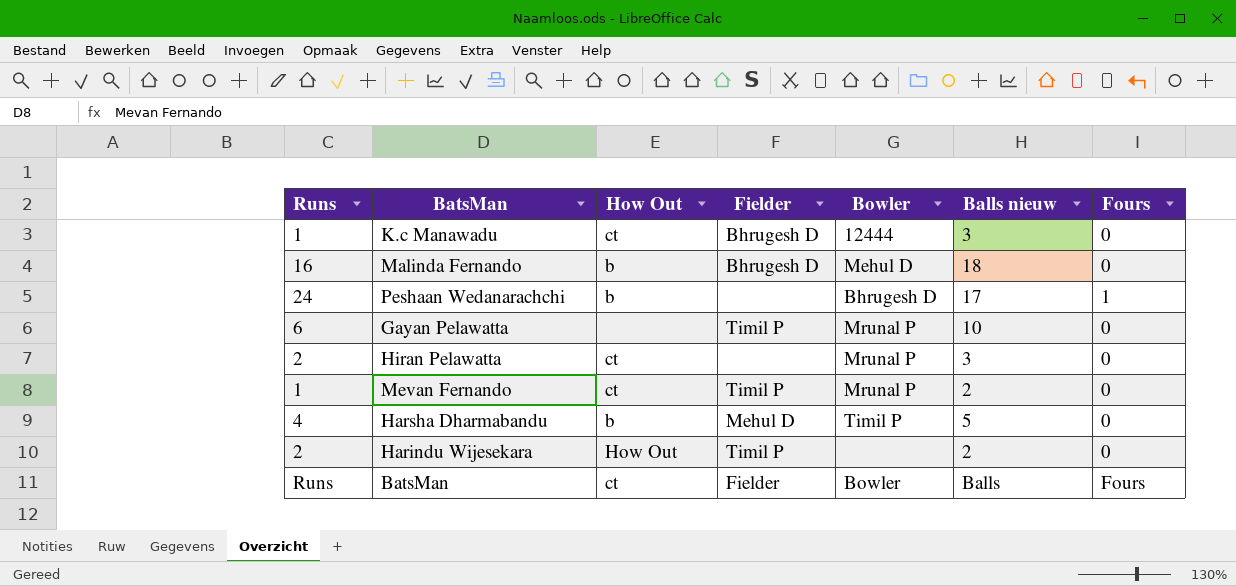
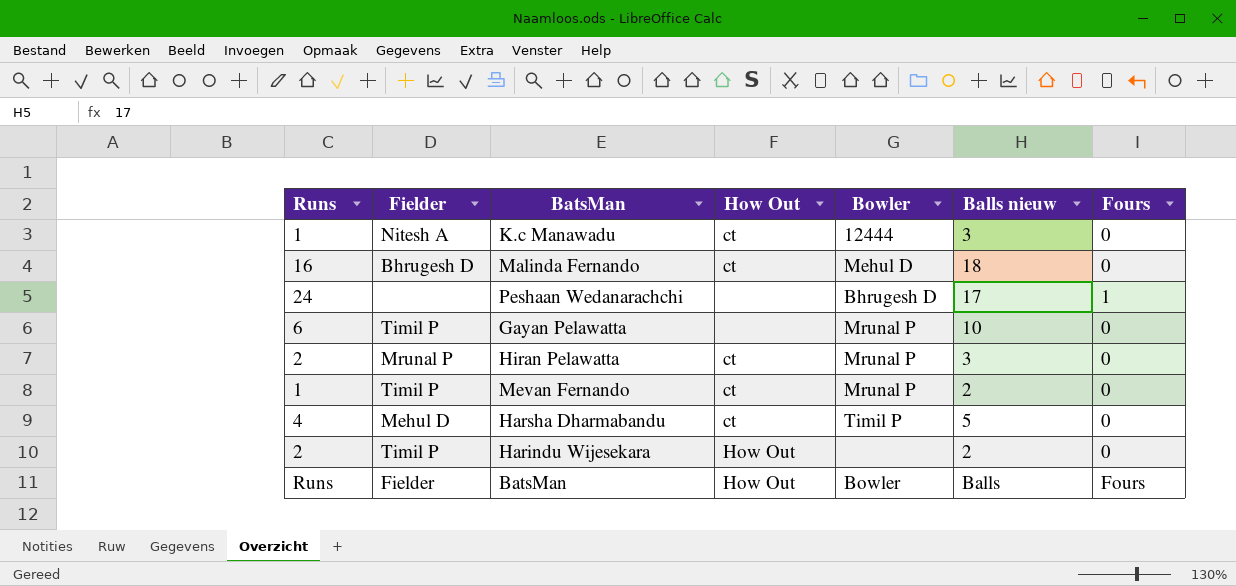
column Fielder | position: 4 -> 2
K.c Manawadu | Fielder: Bhrugesh D -> Nitesh A
Malinda Fernando | How Out: b -> ct
Peshaan Wedanarachchi | How Out: b -> none
Hiran Pelawatta | Fielder: none -> Mrunal P
Harsha Dharmabandu | How Out: b -> ct
BatsMan | How Out: ct -> How Out

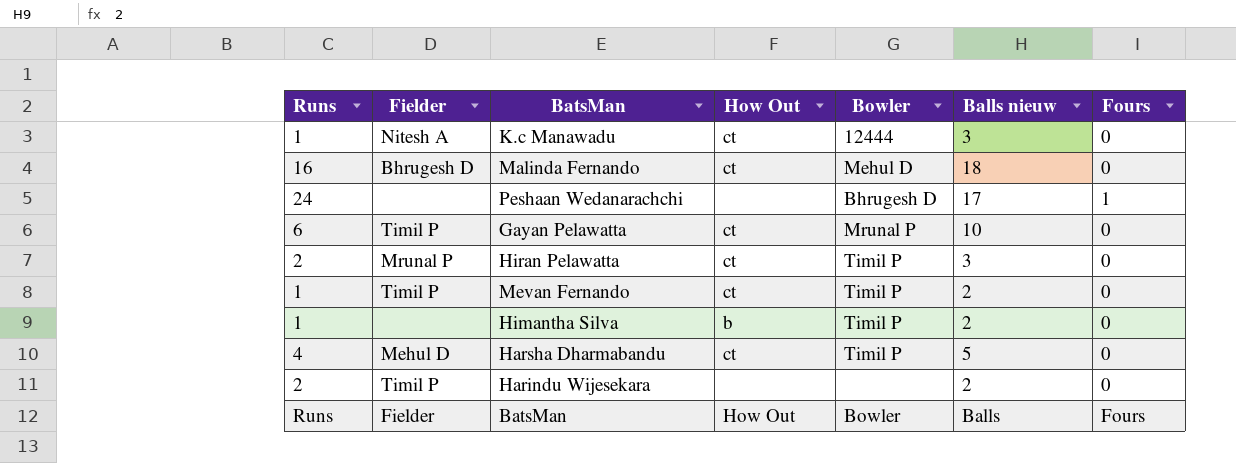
Gayan Pelawatta | How Out: none -> ct
Hiran Pelawatta | Bowler: Mrunal P -> Timil P
Mevan Fernando | Bowler: Mrunal P -> Timil P
row Himantha Silva: none -> 1 | none | b | Timil P | 2 | 0
Harindu Wijesekara | How Out: How Out -> none

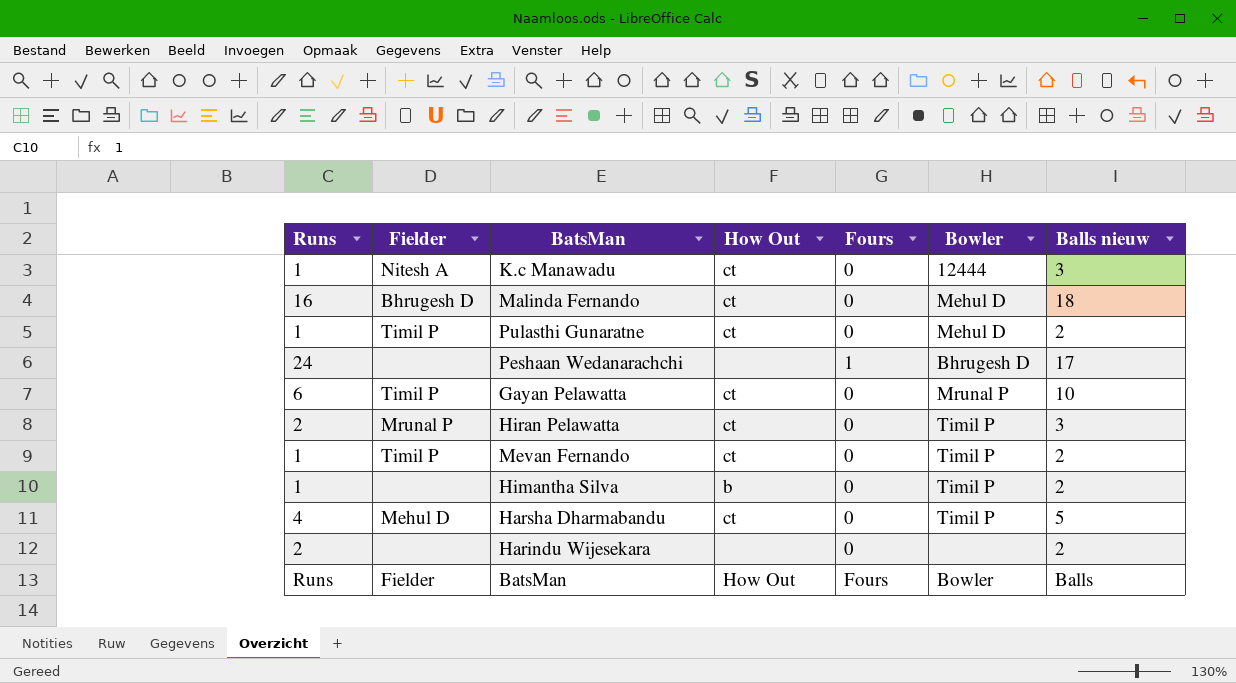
column Fours | position: 7 -> 5
row Pulasthi Gunaratne: none -> 1 | Timil P | ct | 0 | Mehul D | 2
Harindu Wijesekara | Fielder: Timil P -> none

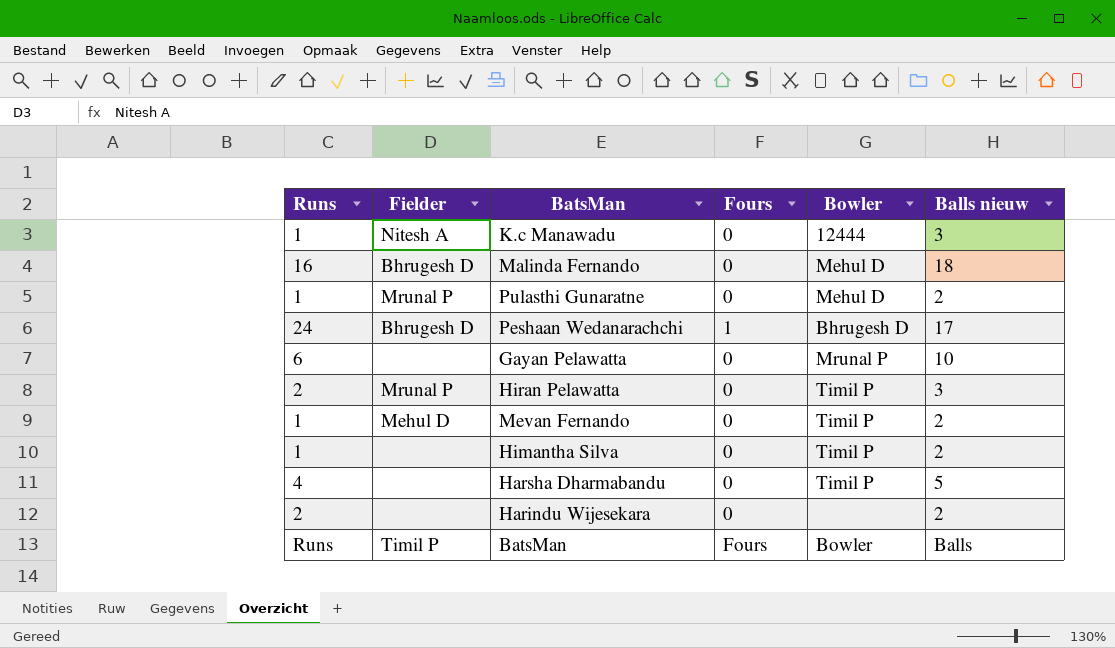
column How Out | position: 4 -> none
Pulasthi Gunaratne | Fielder: Timil P -> Mrunal P
Peshaan Wedanarachchi | Fielder: none -> Bhrugesh D
Gayan Pelawatta | Fielder: Timil P -> none
Mevan Fernando | Fielder: Timil P -> Mehul D
Harsha Dharmabandu | Fielder: Mehul D -> none
BatsMan | Fielder: Fielder -> Timil P

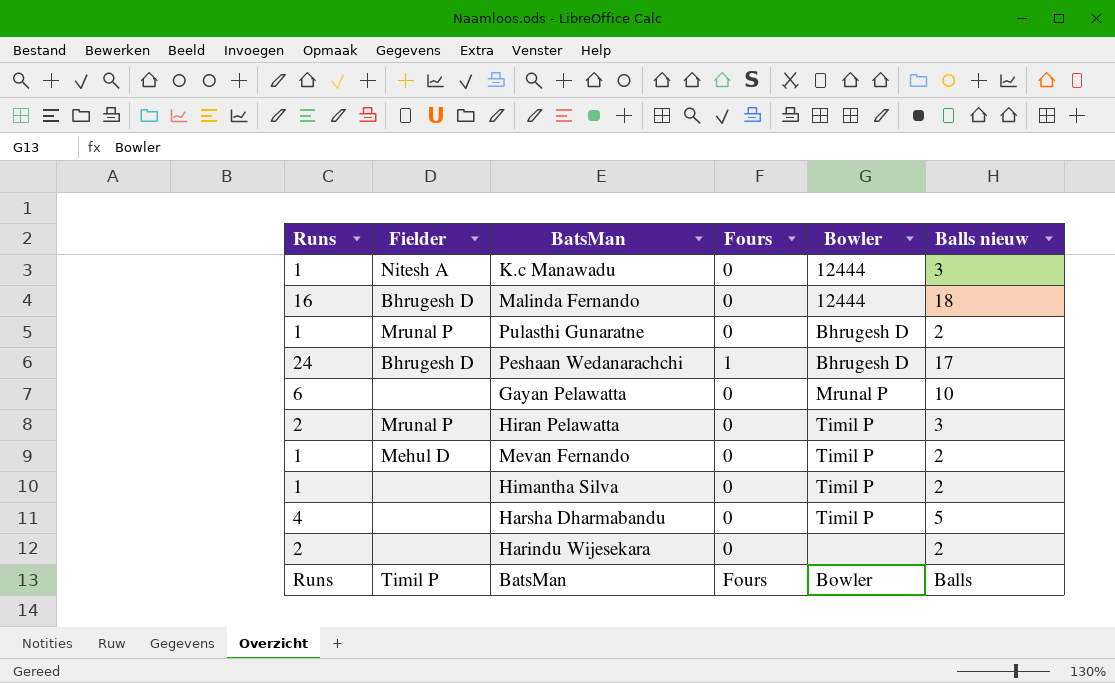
Malinda Fernando | Bowler: Mehul D -> 12444
Pulasthi Gunaratne | Bowler: Mehul D -> Bhrugesh D

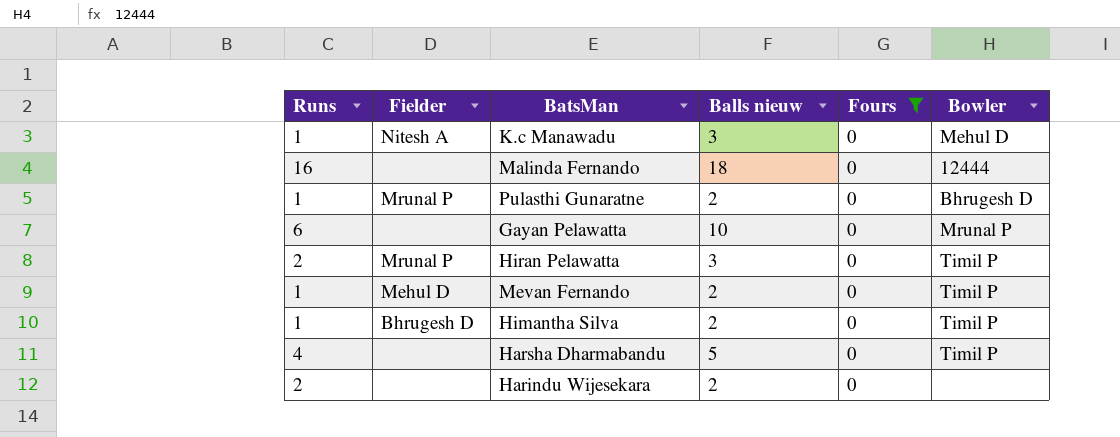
filter: none -> Fours = 0
column Balls nieuw | position: 6 -> 4
K.c Manawadu | Bowler: 12444 -> Mehul D
Malinda Fernando | Fielder: Bhrugesh D -> none
Himantha Silva | Fielder: none -> Bhrugesh D

